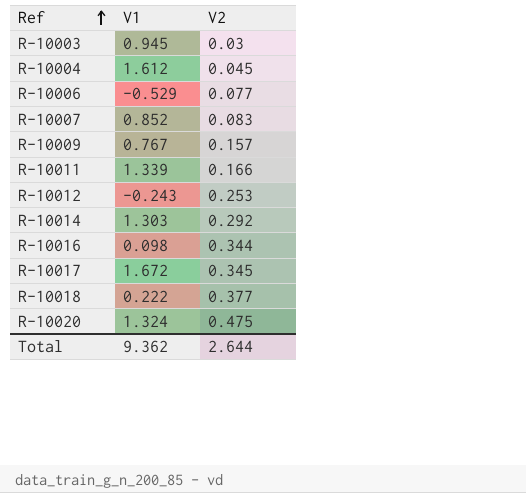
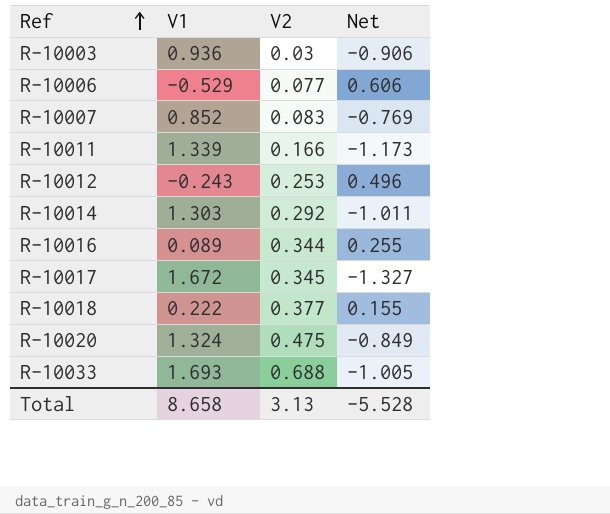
column Net | formula: none -> [V2] - [V1]
row R-10004: 1.612 | 0.045 -> none
row R-10009: 0.767 | 0.157 -> none
R-10003 | V1: 0.945 -> 0.936
R-10016 | V1: 0.098 -> 0.089
row R-10033: none -> 1.693 | 0.688 | -1.005
Total | V1: 9.362 -> 8.658
Total | V2: 2.644 -> 3.13

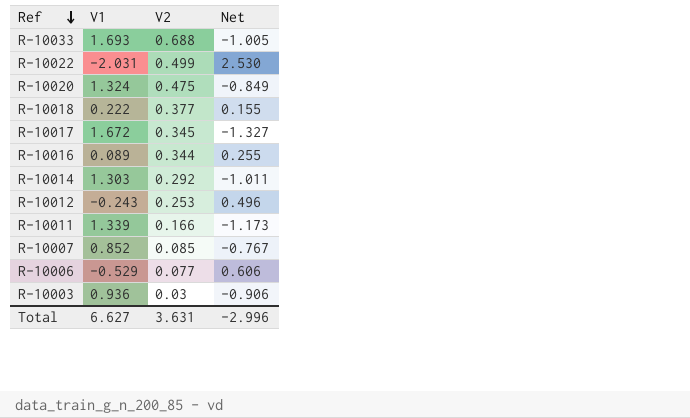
row order: Ref ascending -> Ref descending
row R-10022: none -> -2.031 | 0.499 | 2.530
R-10007 | V2: 0.083 -> 0.085
R-10007 | Net: -0.769 -> -0.767
Total | V1: 8.658 -> 6.627
Total | V2: 3.13 -> 3.631
Total | Net: -5.528 -> -2.996

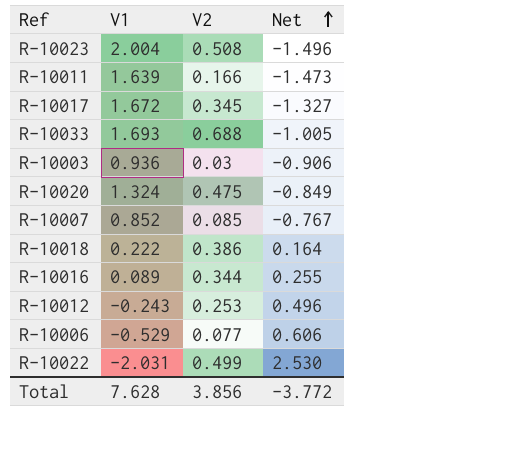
row order: Ref descending -> Net ascending
row R-10014: 1.303 | 0.292 | -1.011 -> none
row R-10023: none -> 2.004 | 0.508 | -1.496
R-10011 | V1: 1.339 -> 1.639
R-10011 | Net: -1.173 -> -1.473
R-10018 | V2: 0.377 -> 0.386
R-10018 | Net: 0.155 -> 0.164
Total | V1: 6.627 -> 7.628
Total | V2: 3.631 -> 3.856
Total | Net: -2.996 -> -3.772

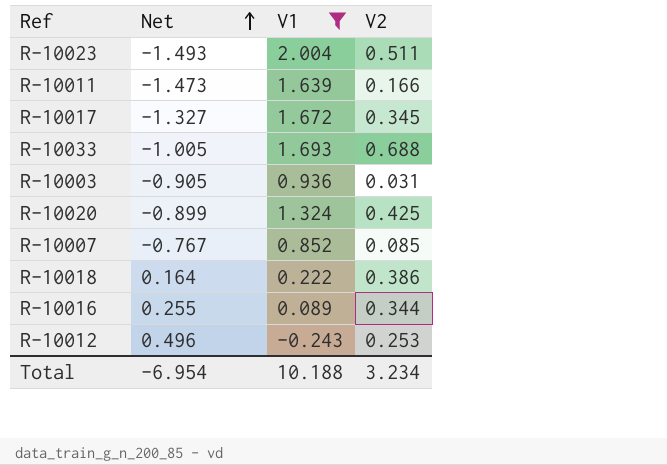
filter: none -> V1 >= -0.243
column Net | position: 4 -> 2
R-10023 | Net: -1.496 -> -1.493
R-10023 | V2: 0.508 -> 0.511
R-10003 | Net: -0.906 -> -0.905
R-10003 | V2: 0.03 -> 0.031
R-10020 | Net: -0.849 -> -0.899
R-10020 | V2: 0.475 -> 0.425
Total | Net: -3.772 -> -6.954
Total | V1: 7.628 -> 10.188
Total | V2: 3.856 -> 3.234

